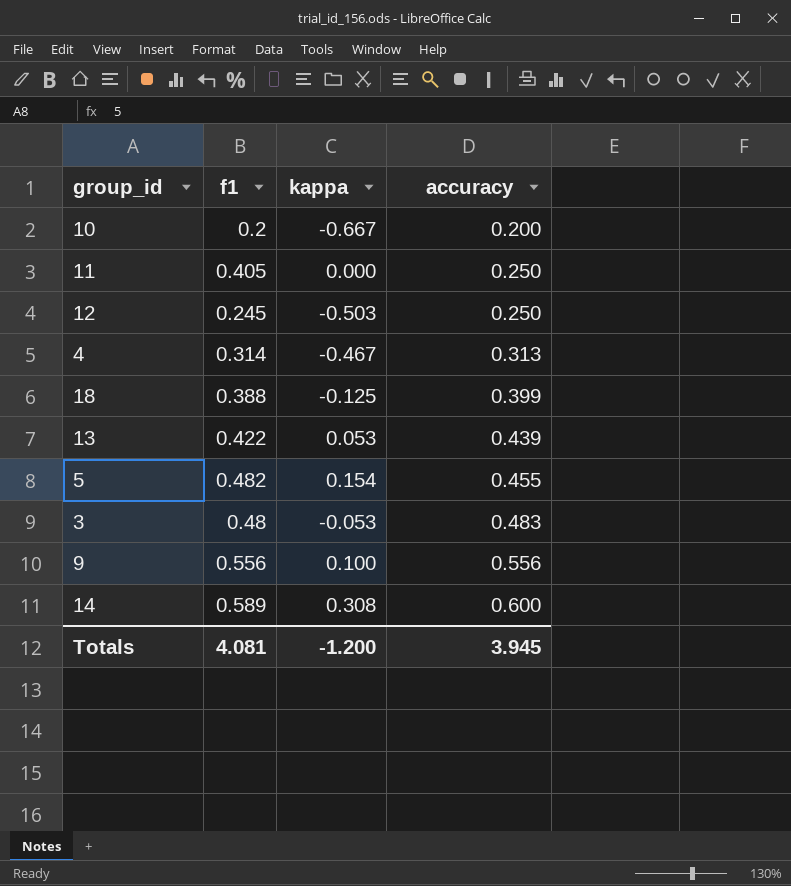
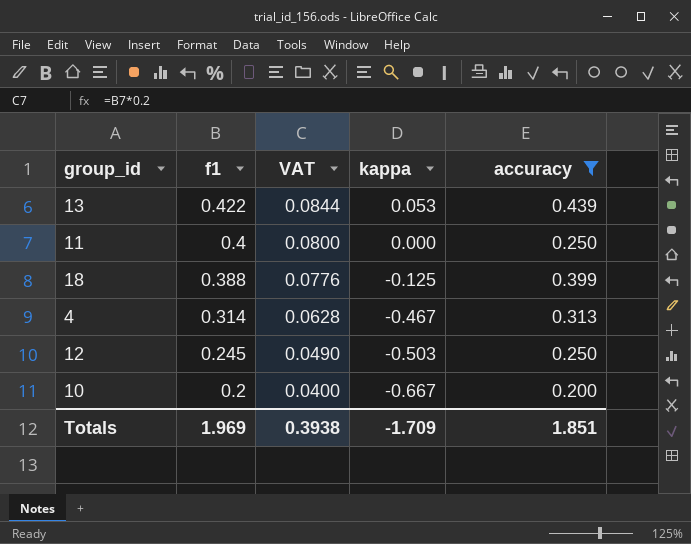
filter: none -> accuracy <= 0.439
row order: accuracy ascending -> f1 descending
column VAT | formula: none -> [f1] * 0.2
11 | f1: 0.405 -> 0.4
Totals | f1: 4.081 -> 1.969
Totals | kappa: -1.200 -> -1.709
Totals | accuracy: 3.945 -> 1.851

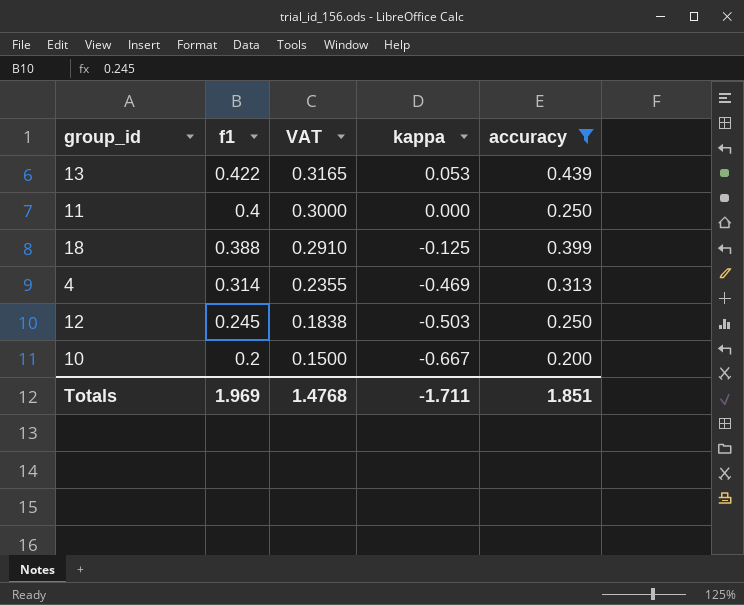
column VAT | formula: [f1] * 0.2 -> [f1] * 0.75
4 | kappa: -0.467 -> -0.469
Totals | VAT: 0.3938 -> 1.4768
Totals | kappa: -1.709 -> -1.711

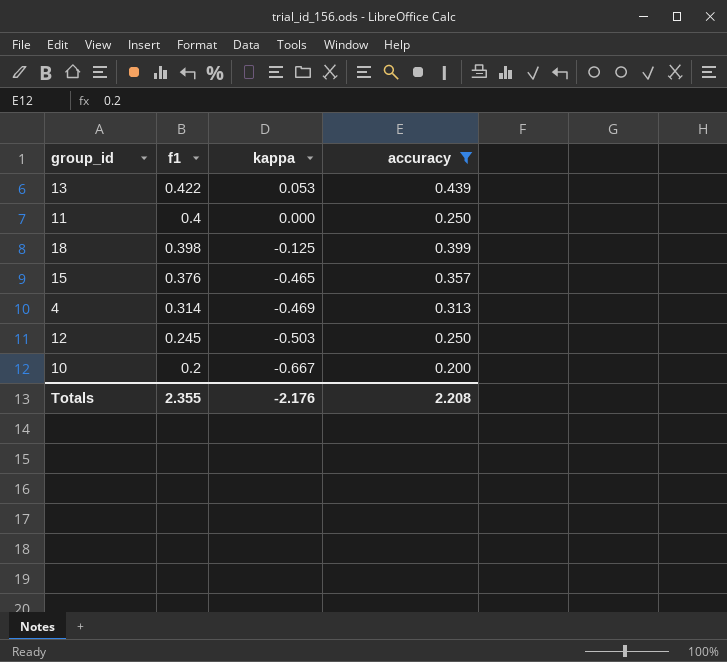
column VAT | formula: [f1] * 0.75 -> none
18 | f1: 0.388 -> 0.398
row 15: none -> 0.376 | -0.465 | 0.357
Totals | f1: 1.969 -> 2.355
Totals | kappa: -1.711 -> -2.176
Totals | accuracy: 1.851 -> 2.208

